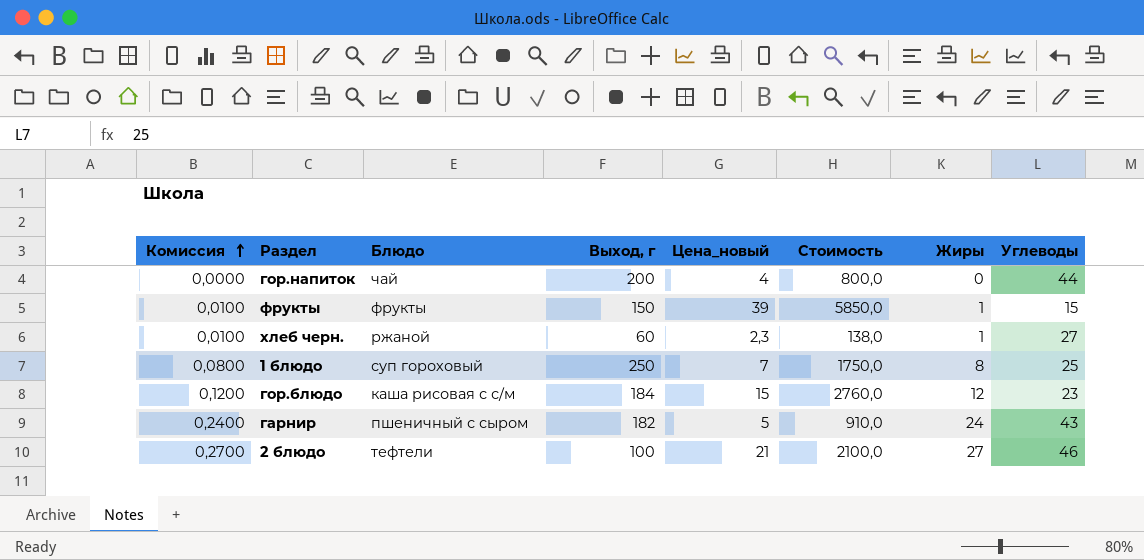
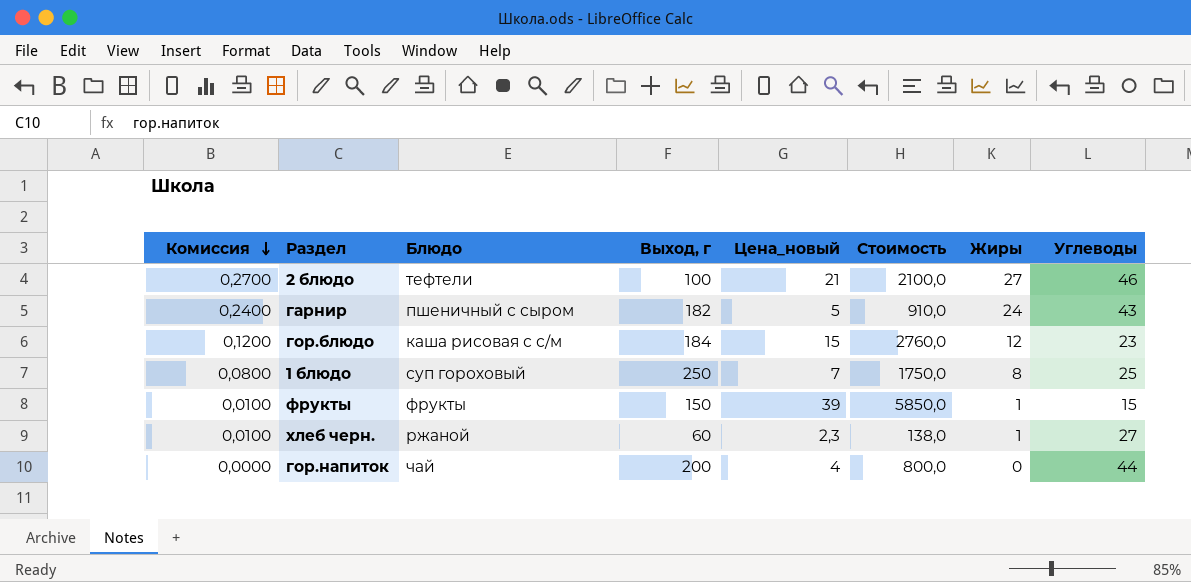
row order: Комиссия ascending -> Комиссия descending

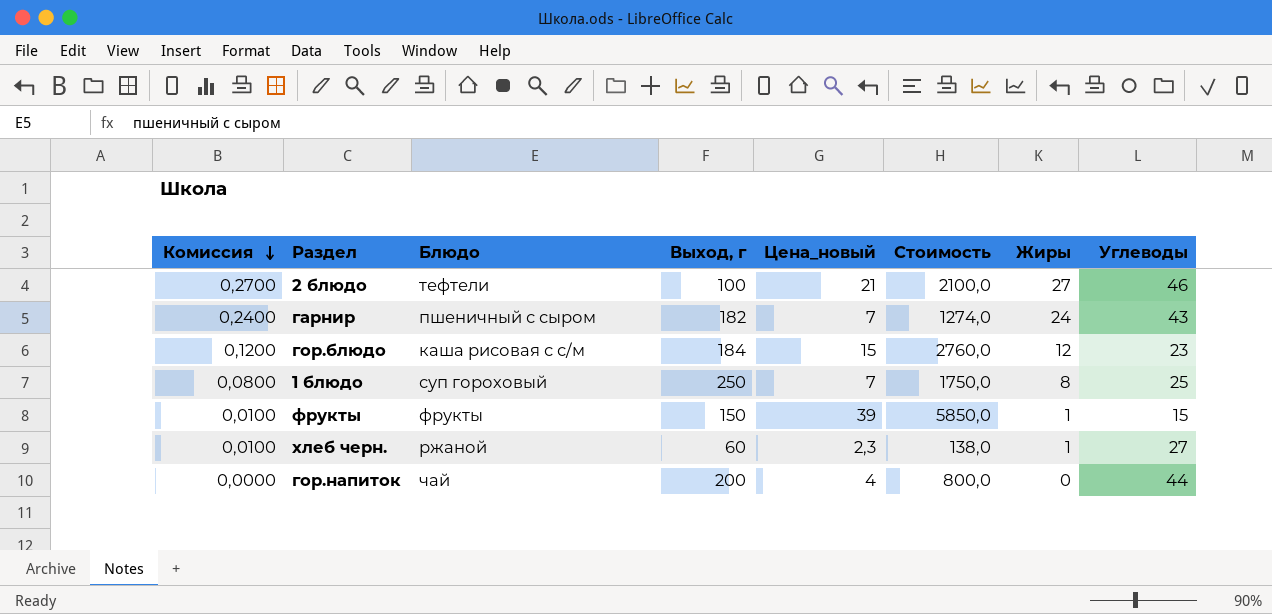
гарнир | Цена_новый: 5 -> 7
гарнир | Стоимость: 910,0 -> 1274,0

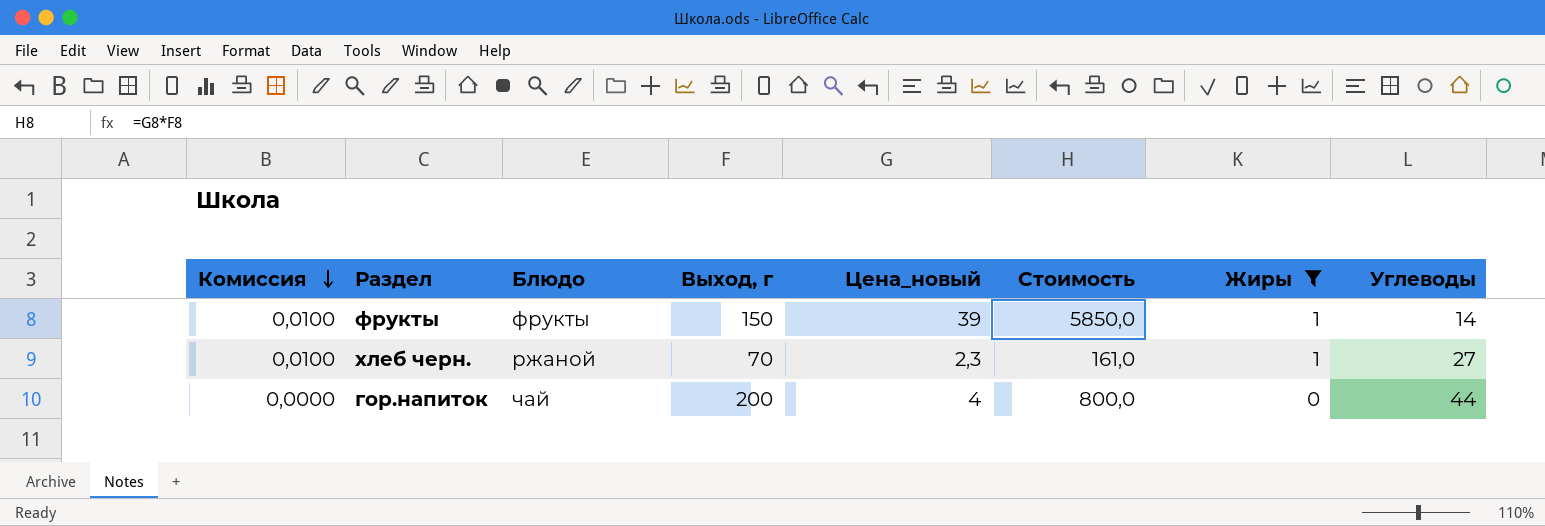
filter: none -> Жиры <= 1
фрукты | Углеводы: 15 -> 14
хлеб черн. | Выход, г: 60 -> 70
хлеб черн. | Стоимость: 138,0 -> 161,0

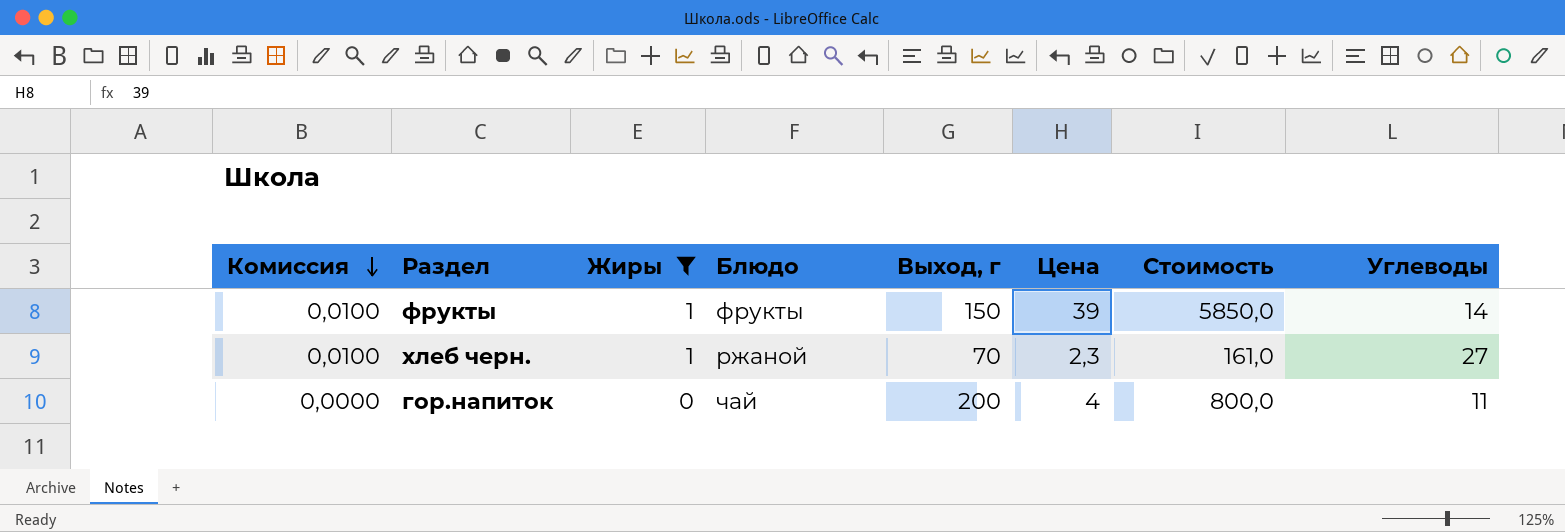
column Жиры | position: 7 -> 3
column name: Цена_новый -> Цена
гор.напиток | Углеводы: 44 -> 11

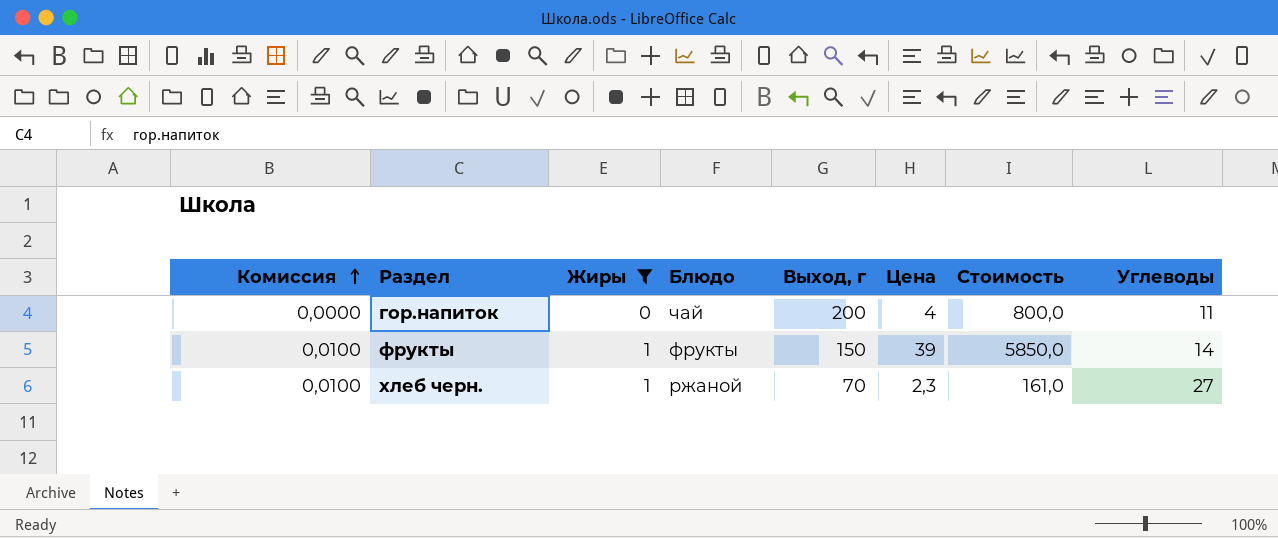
row order: Комиссия descending -> Комиссия ascending

